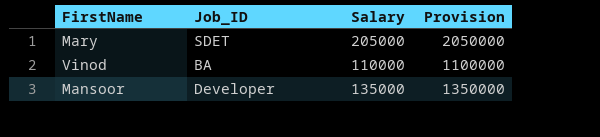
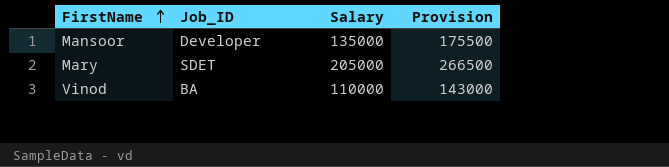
row order: none -> FirstName ascending
column Provision | formula: [Salary] * 10 -> [Salary] * 1.3

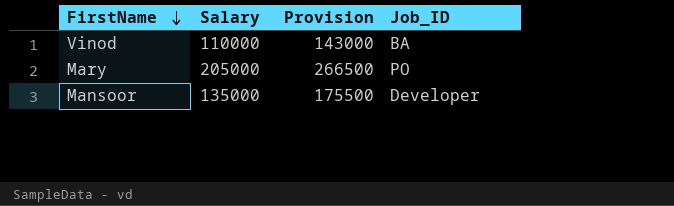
row order: FirstName ascending -> FirstName descending
column Job_ID | position: 2 -> 4
Mary | Job_ID: SDET -> PO

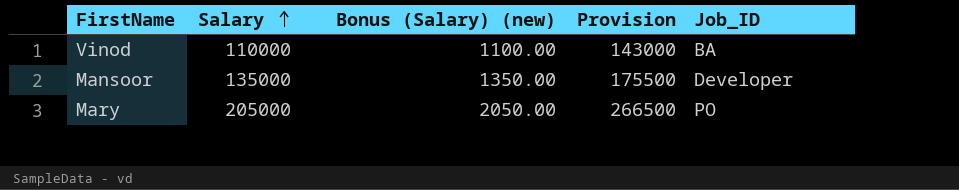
row order: FirstName descending -> Salary ascending
column Bonus (Salary) (new) | formula: none -> [Salary] * 0.01

